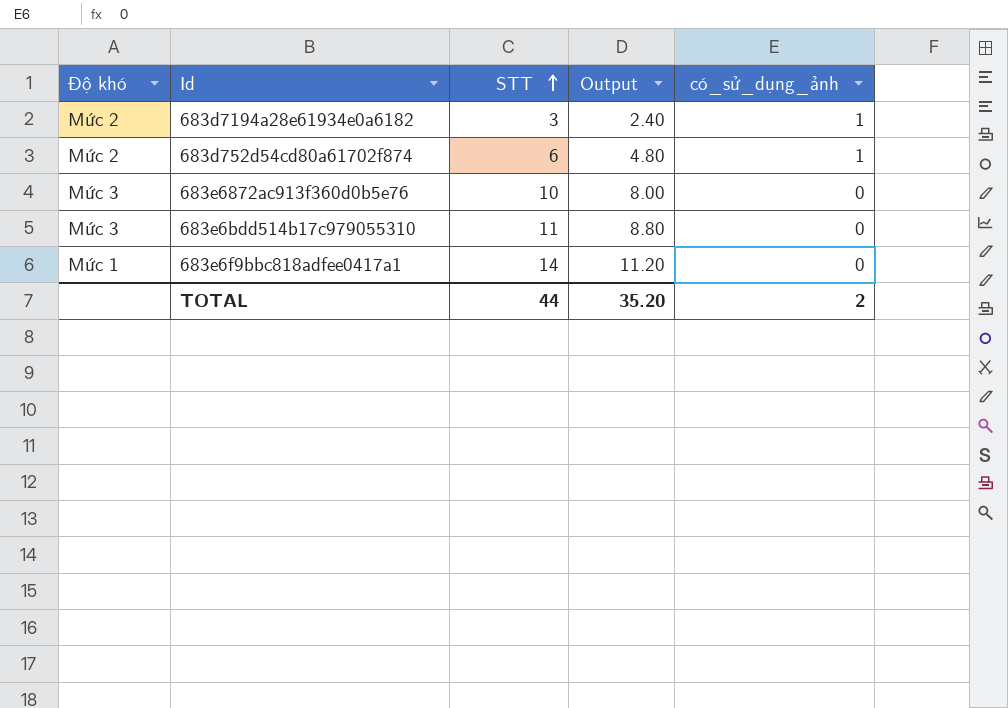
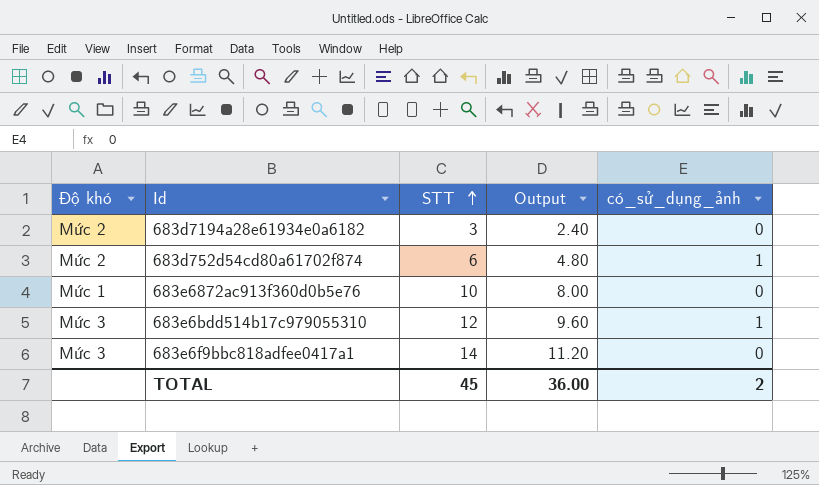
683d7194a28e61934e0a6182 | có_sử_dụng_ảnh: 1 -> 0
683e6872ac913f360d0b5e76 | Độ khó: Mức 3 -> Mức 1
683e6bdd514b17c979055310 | STT: 11 -> 12
683e6bdd514b17c979055310 | Output: 8.80 -> 9.60
683e6bdd514b17c979055310 | có_sử_dụng_ảnh: 0 -> 1
683e6f9bbc818adfee0417a1 | Độ khó: Mức 1 -> Mức 3
TOTAL | STT: 44 -> 45
TOTAL | Output: 35.20 -> 36.00

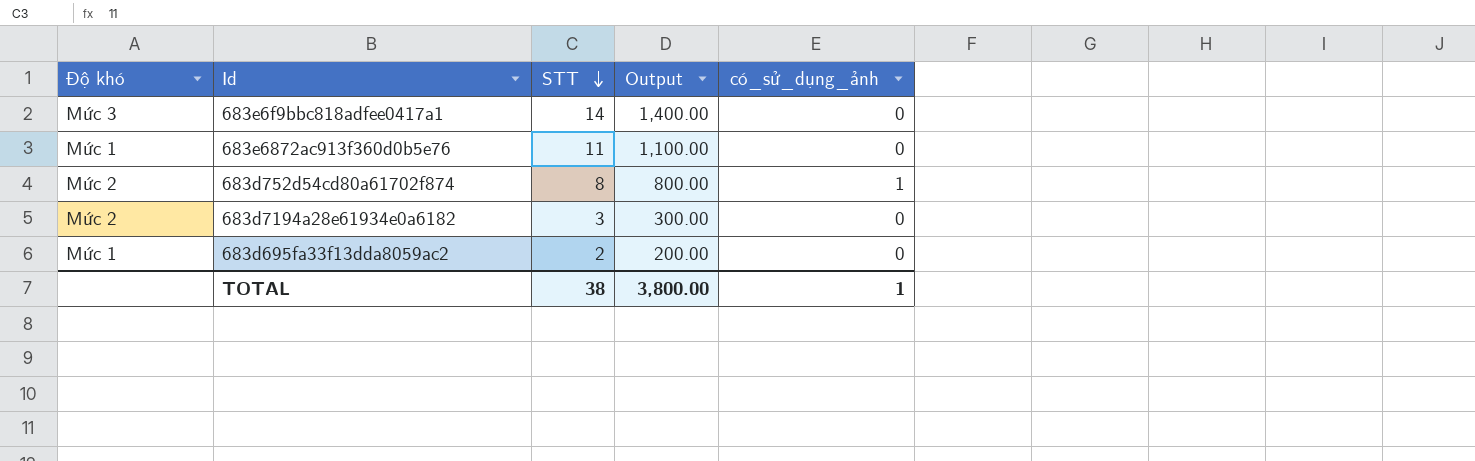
row order: STT ascending -> STT descending
column Output | formula: [STT] * 0.8 -> [STT] * 100
row 683e6bdd514b17c979055310: Mức 3 | 12 | 9.60 | 1 -> none
683e6872ac913f360d0b5e76 | STT: 10 -> 11
683d752d54cd80a61702f874 | STT: 6 -> 8
row 683d695fa33f13dda8059ac2: none -> Mức 1 | 2 | 200.00 | 0
TOTAL | STT: 45 -> 38
TOTAL | Output: 36.00 -> 3,800.00
TOTAL | có_sử_dụng_ảnh: 2 -> 1

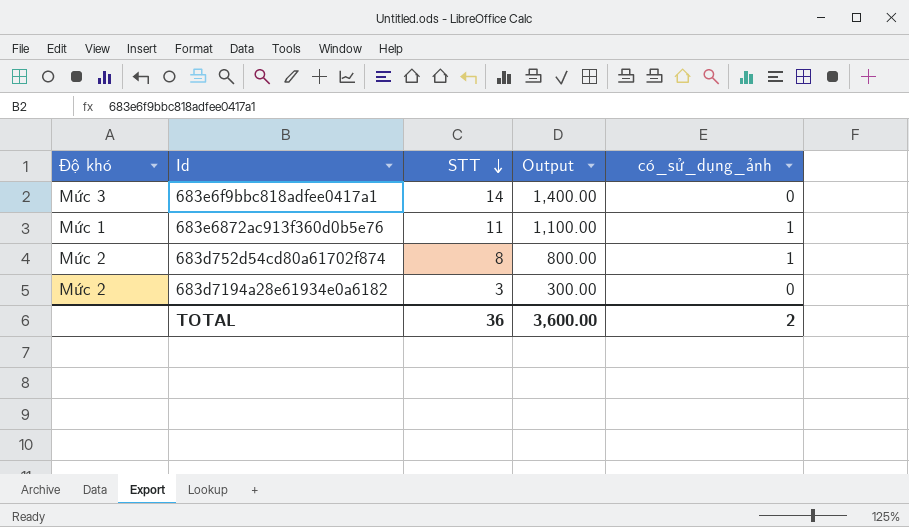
row 683d695fa33f13dda8059ac2: Mức 1 | 2 | 200.00 | 0 -> none
683e6872ac913f360d0b5e76 | có_sử_dụng_ảnh: 0 -> 1
TOTAL | STT: 38 -> 36
TOTAL | Output: 3,800.00 -> 3,600.00
TOTAL | có_sử_dụng_ảnh: 1 -> 2

